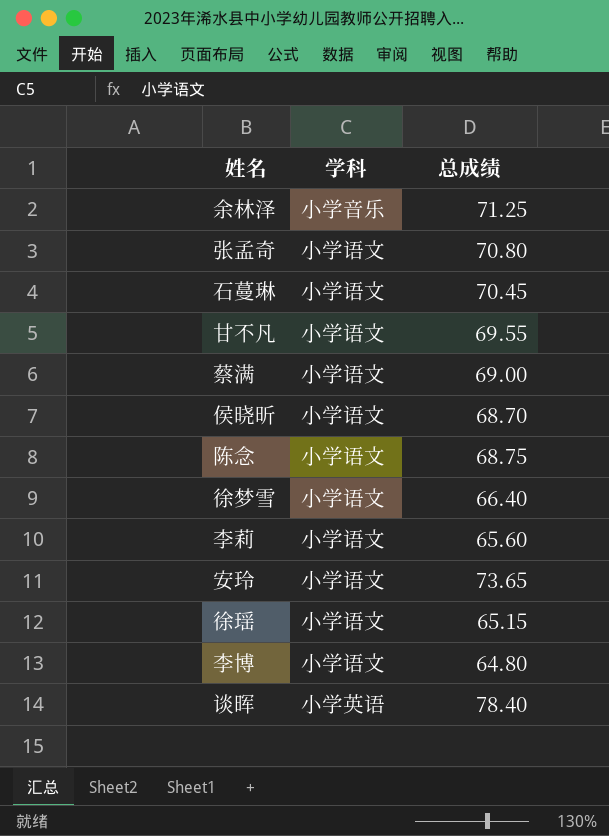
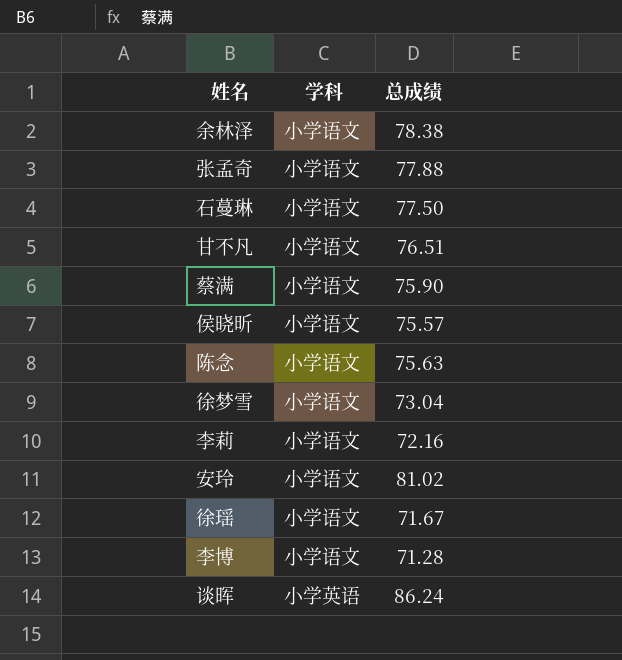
余林泽 | 学科: 小学音乐 -> 小学语文
余林泽 | 总成绩: 71.25 -> 78.38
张孟奇 | 总成绩: 70.80 -> 77.88
石蔓琳 | 总成绩: 70.45 -> 77.50
甘不凡 | 总成绩: 69.55 -> 76.51
蔡满 | 总成绩: 69.00 -> 75.90
侯晓昕 | 总成绩: 68.70 -> 75.57
陈念 | 总成绩: 68.75 -> 75.63
徐梦雪 | 总成绩: 66.40 -> 73.04
李莉 | 总成绩: 65.60 -> 72.16
安玲 | 总成绩: 73.65 -> 81.02
徐瑶 | 总成绩: 65.15 -> 71.67
李博 | 总成绩: 64.80 -> 71.28
谈晖 | 总成绩: 78.40 -> 86.24

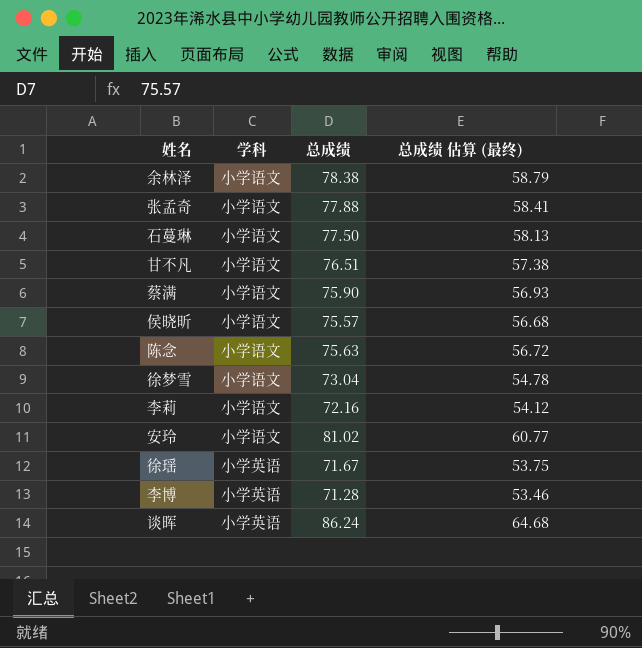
column 总成绩 估算 (最终) | formula: none -> [总成绩] * 0.75
徐瑶 | 学科: 小学语文 -> 小学英语
李博 | 学科: 小学语文 -> 小学英语

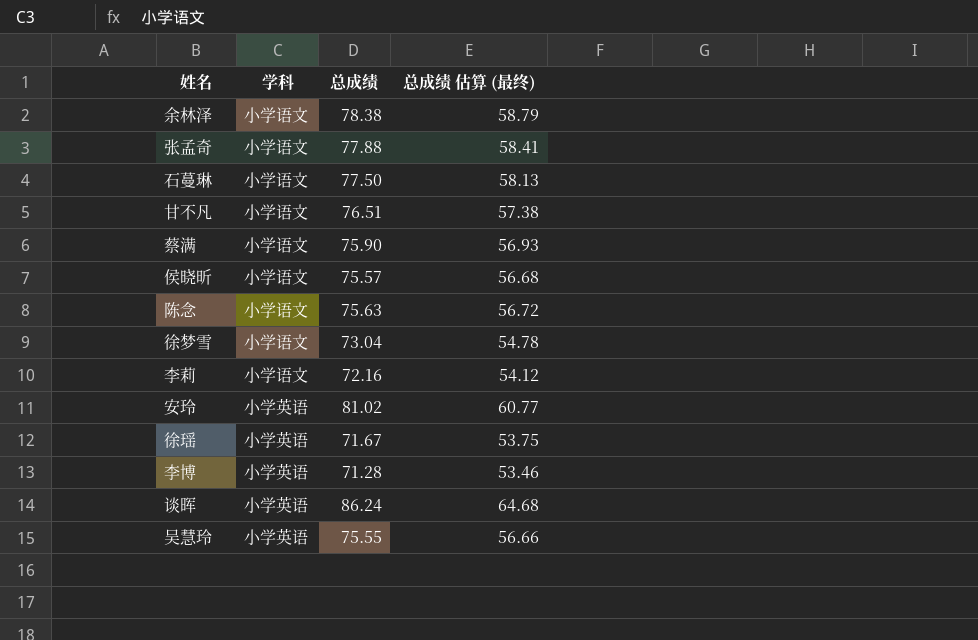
安玲 | 学科: 小学语文 -> 小学英语
row 吴慧玲: none -> 小学英语 | 75.55 | 56.66

